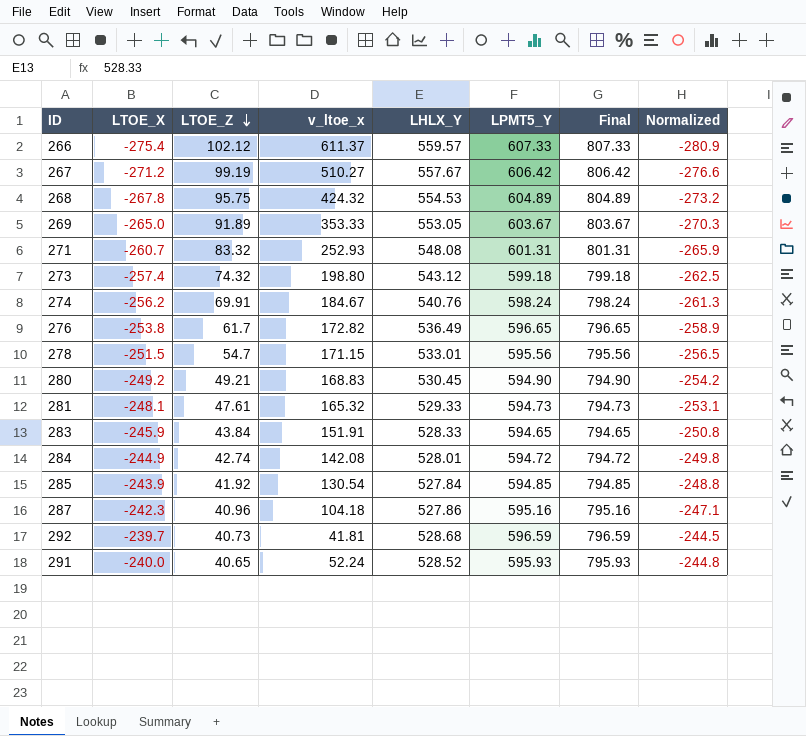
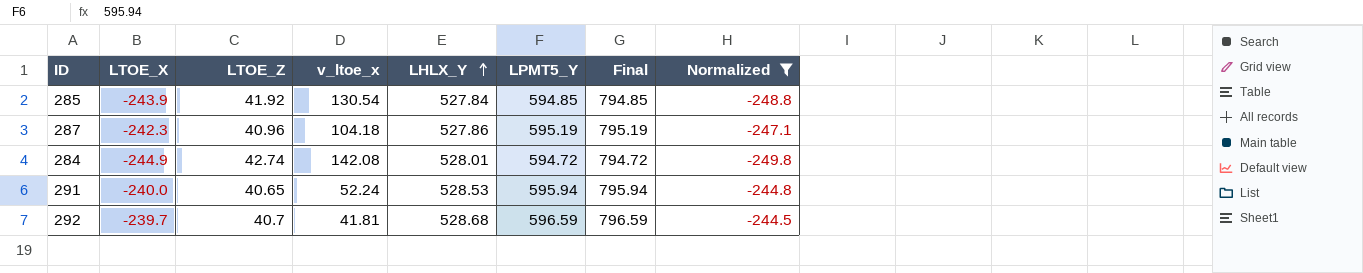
filter: none -> Normalized >= -249.8
row order: LTOE_Z descending -> LHLX_Y ascending
287 | LPMT5_Y: 595.16 -> 595.19
287 | Final: 795.16 -> 795.19
291 | LHLX_Y: 528.52 -> 528.53
291 | LPMT5_Y: 595.93 -> 595.94
291 | Final: 795.93 -> 795.94
292 | LTOE_Z: 40.73 -> 40.7

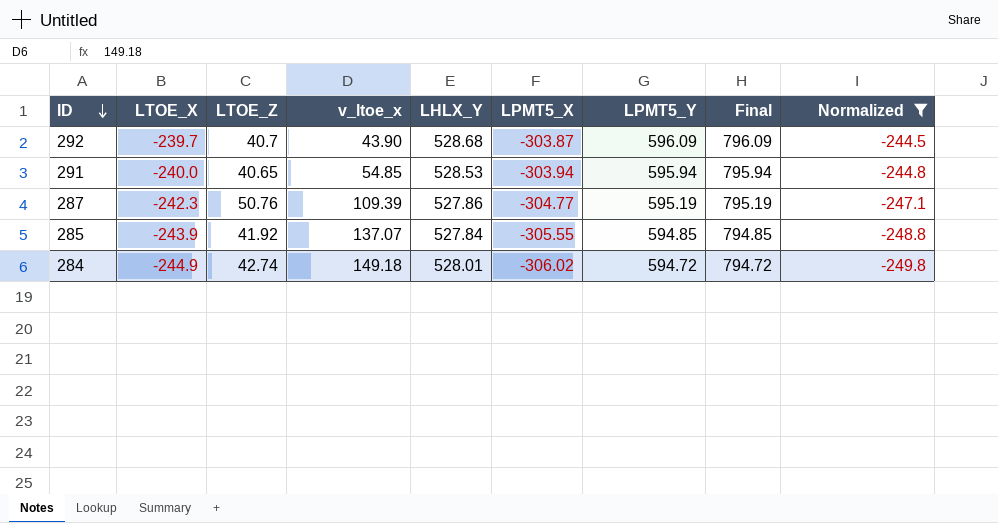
row order: LHLX_Y ascending -> ID descending
column LPMT5_X | position: none -> 6
292 | v_ltoe_x: 41.81 -> 43.90
292 | LPMT5_Y: 596.59 -> 596.09
292 | Final: 796.59 -> 796.09
291 | v_ltoe_x: 52.24 -> 54.85
287 | LTOE_Z: 40.96 -> 50.76
287 | v_ltoe_x: 104.18 -> 109.39
285 | v_ltoe_x: 130.54 -> 137.07
284 | v_ltoe_x: 142.08 -> 149.18

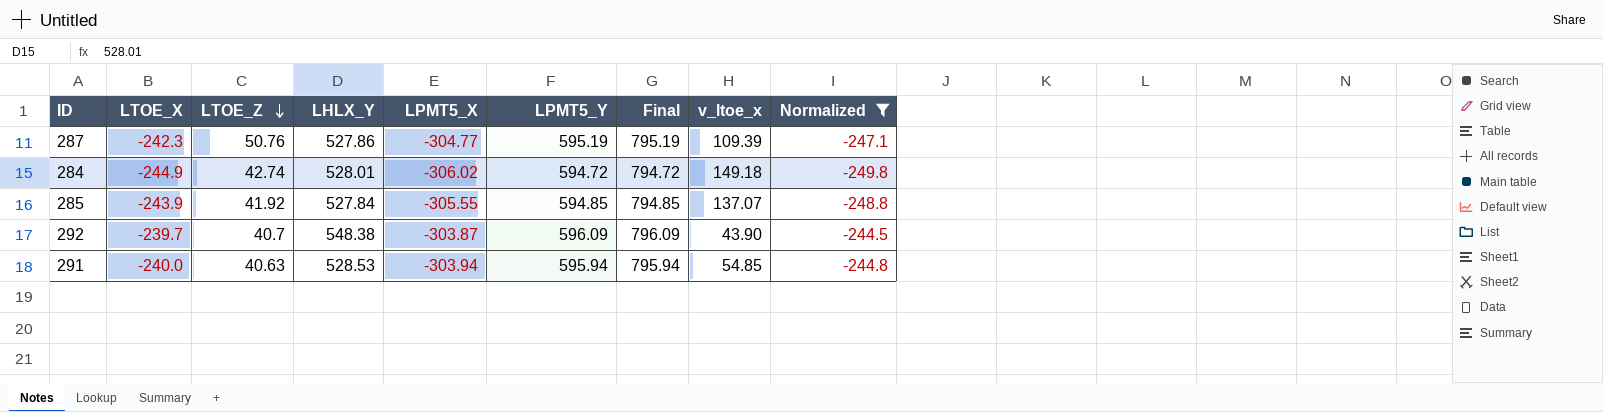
row order: ID descending -> LTOE_Z descending
column v_ltoe_x | position: 4 -> 8
292 | LHLX_Y: 528.68 -> 548.38
291 | LTOE_Z: 40.65 -> 40.63

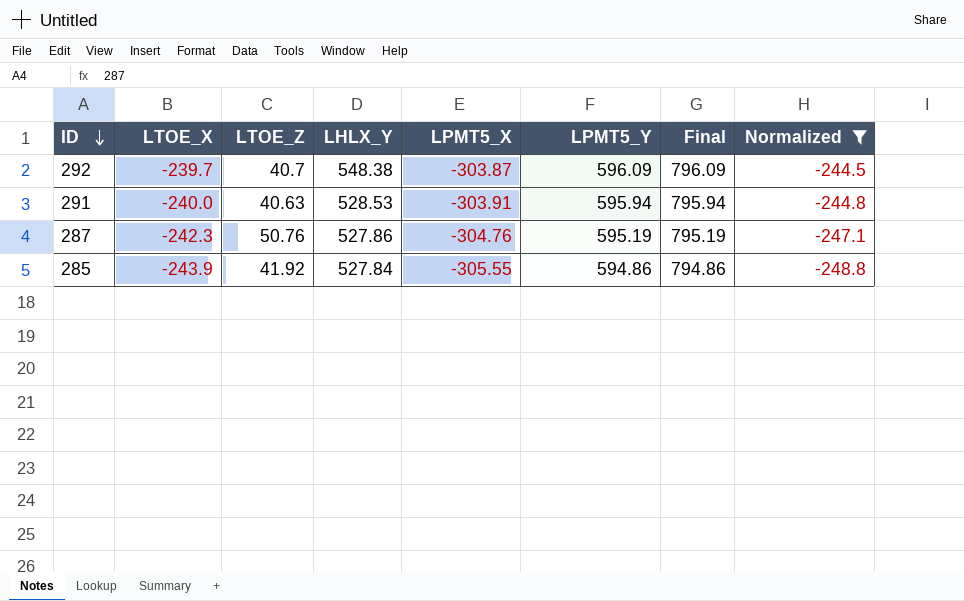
row order: LTOE_Z descending -> ID descending
column v_ltoe_x | position: 8 -> none
row 284: -244.9 | 42.74 | 528.01 | -306.02 | 594.72 | 794.72 | 149.18 | -249.8 -> none
291 | LPMT5_X: -303.94 -> -303.91
287 | LPMT5_X: -304.77 -> -304.76
285 | LPMT5_Y: 594.85 -> 594.86
285 | Final: 794.85 -> 794.86

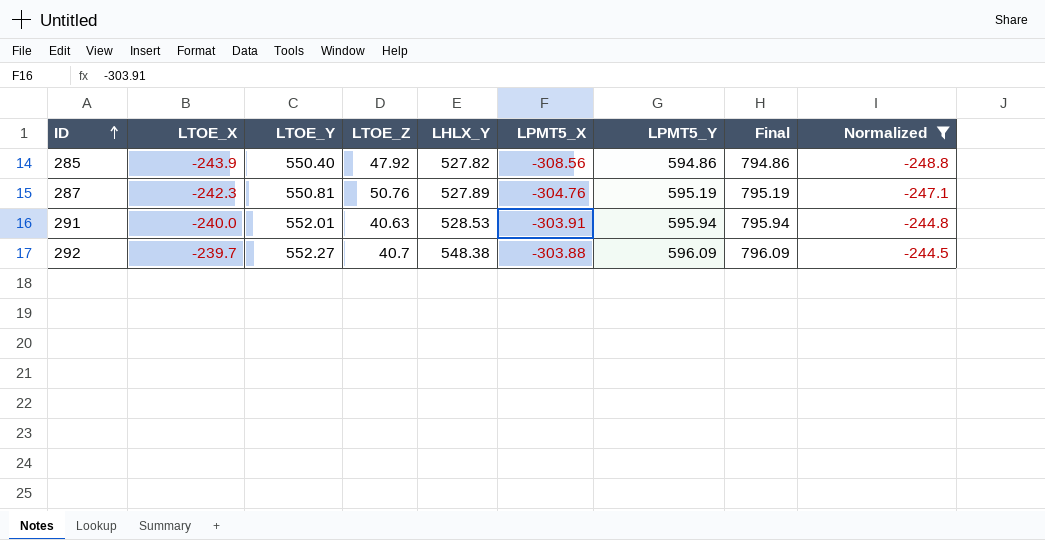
row order: ID descending -> ID ascending
column LTOE_Y | position: none -> 3
285 | LTOE_Z: 41.92 -> 47.92
285 | LHLX_Y: 527.84 -> 527.82
285 | LPMT5_X: -305.55 -> -308.56
287 | LHLX_Y: 527.86 -> 527.89
292 | LPMT5_X: -303.87 -> -303.88

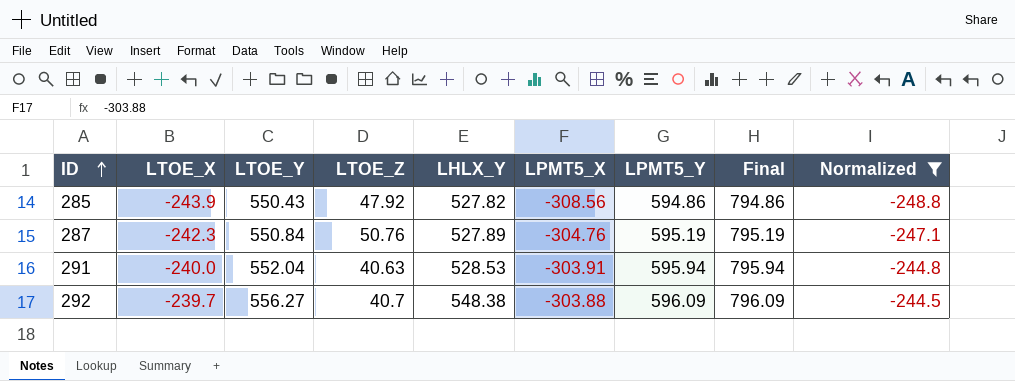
285 | LTOE_Y: 550.40 -> 550.43
287 | LTOE_Y: 550.81 -> 550.84
291 | LTOE_Y: 552.01 -> 552.04
292 | LTOE_Y: 552.27 -> 556.27

